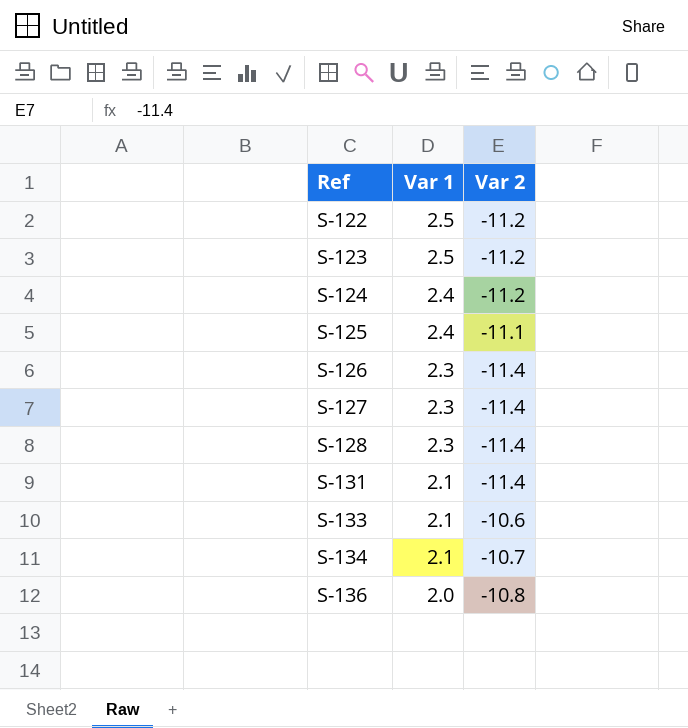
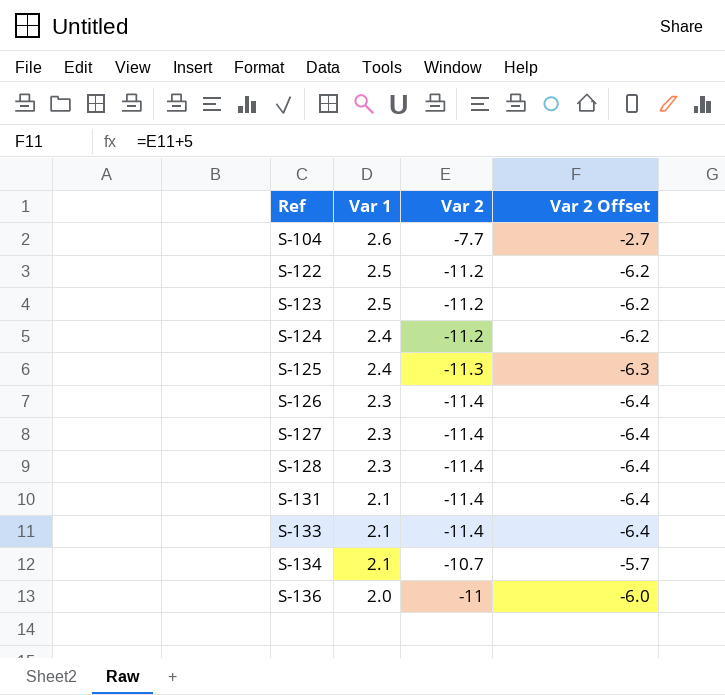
column Var 2 Offset | formula: none -> [Var 2] + 5
row S-104: none -> 2.6 | -7.7 | -2.7
S-125 | Var 2: -11.1 -> -11.3
S-133 | Var 2: -10.6 -> -11.4
S-136 | Var 2: -10.8 -> -11

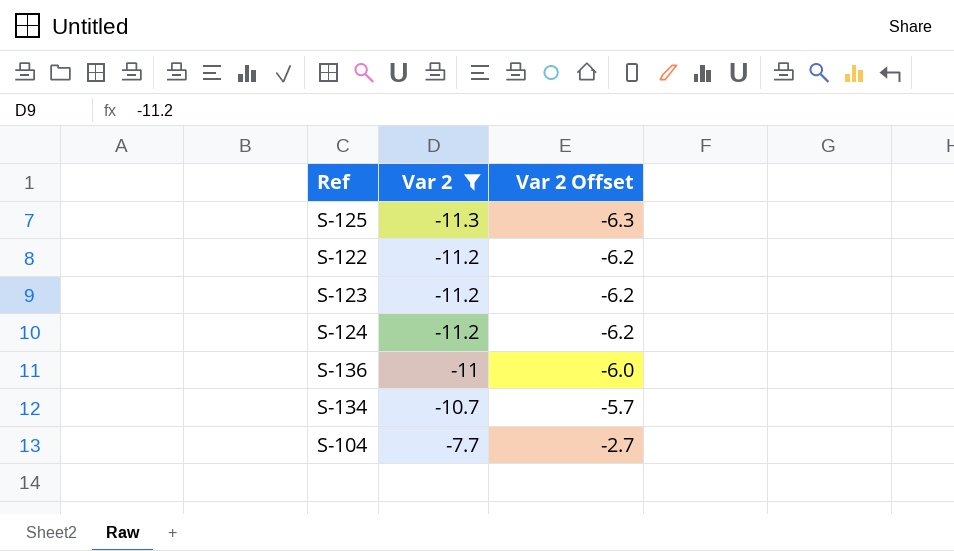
filter: none -> Var 2 != -11.4
row order: Ref ascending -> Var 2 ascending
column Var 1 | position: 2 -> none

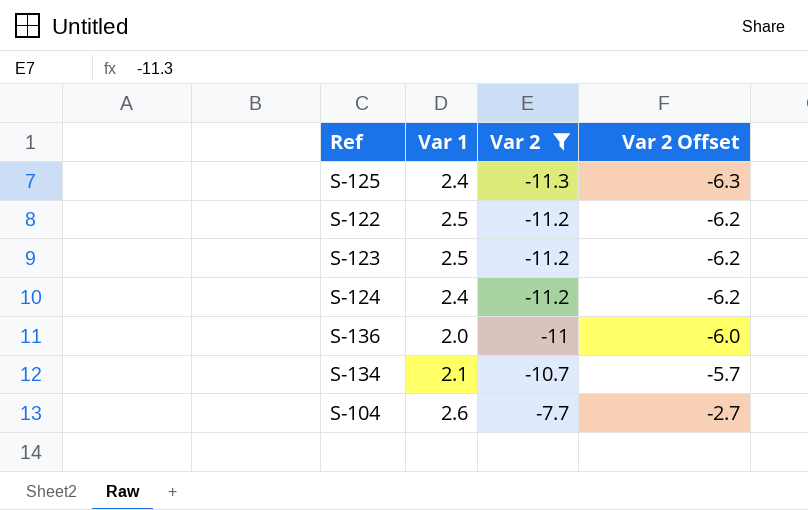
column Var 1 | position: none -> 2

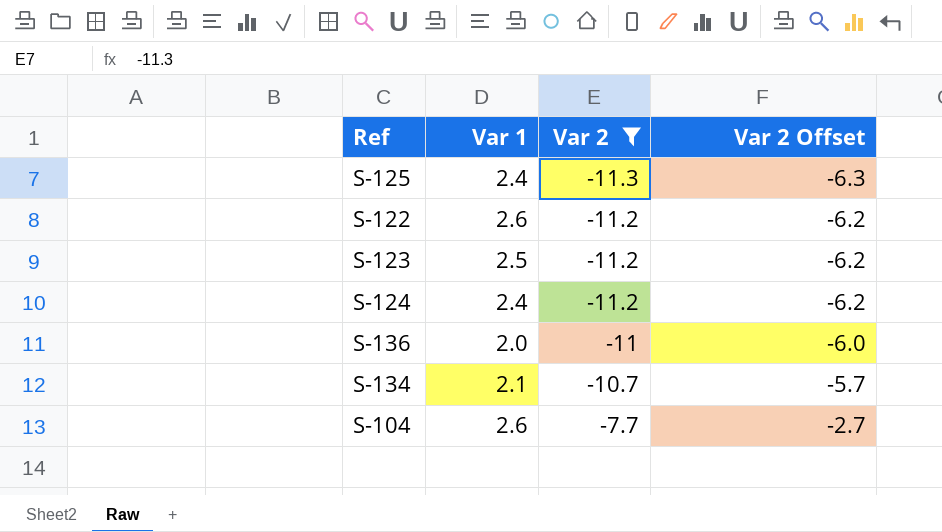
S-122 | Var 1: 2.5 -> 2.6

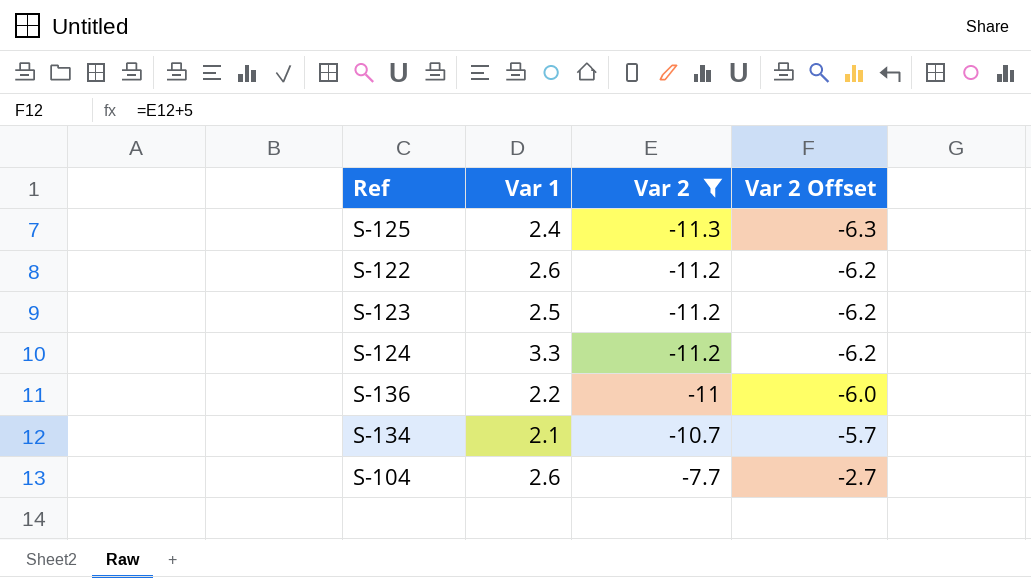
S-124 | Var 1: 2.4 -> 3.3
S-136 | Var 1: 2.0 -> 2.2

